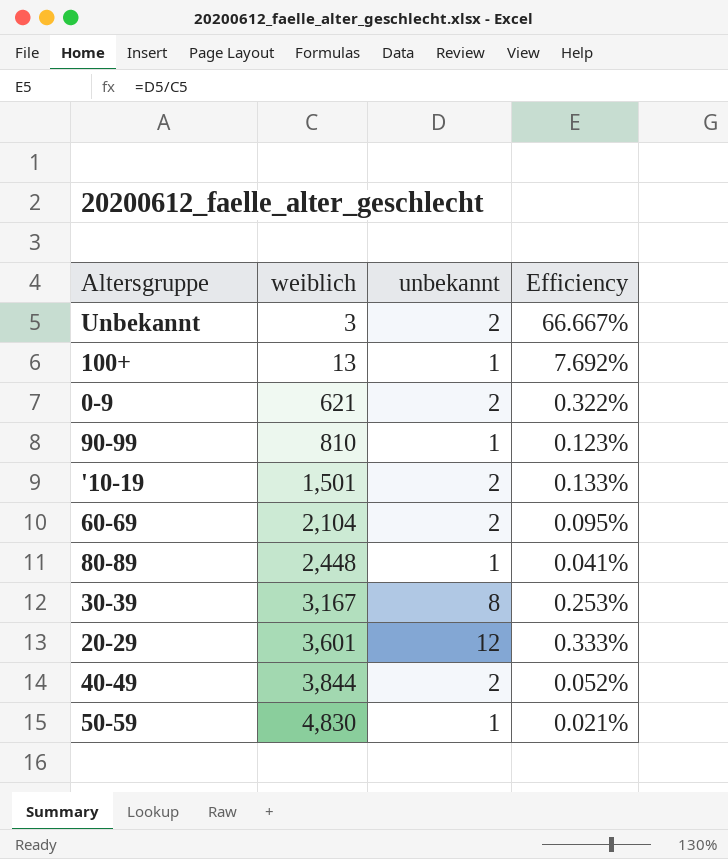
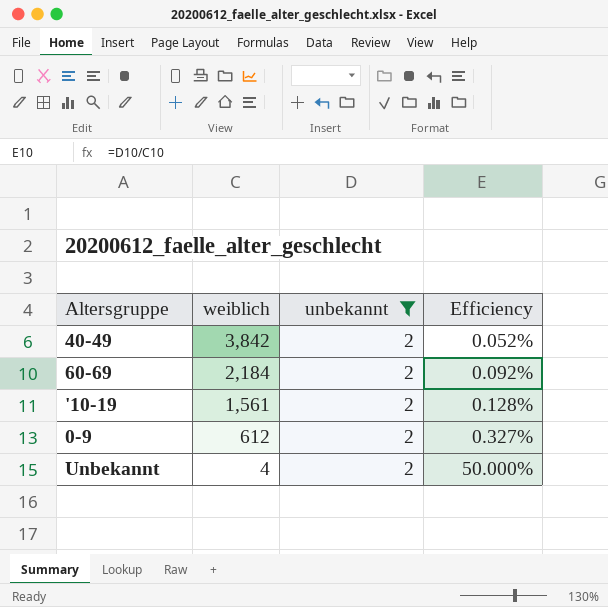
filter: none -> unbekannt = 2
row order: weiblich ascending -> weiblich descending
40-49 | weiblich: 3,844 -> 3,842
60-69 | weiblich: 2,104 -> 2,184
60-69 | Efficiency: 0.095% -> 0.092%
'10-19 | weiblich: 1,501 -> 1,561
'10-19 | Efficiency: 0.133% -> 0.128%
0-9 | weiblich: 621 -> 612
0-9 | Efficiency: 0.322% -> 0.327%
Unbekannt | weiblich: 3 -> 4
Unbekannt | Efficiency: 66.667% -> 50.000%

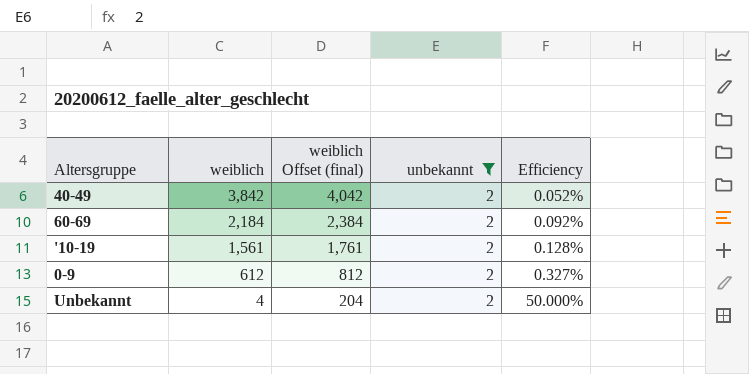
column weiblich Offset (final) | formula: none -> [weiblich] + 200

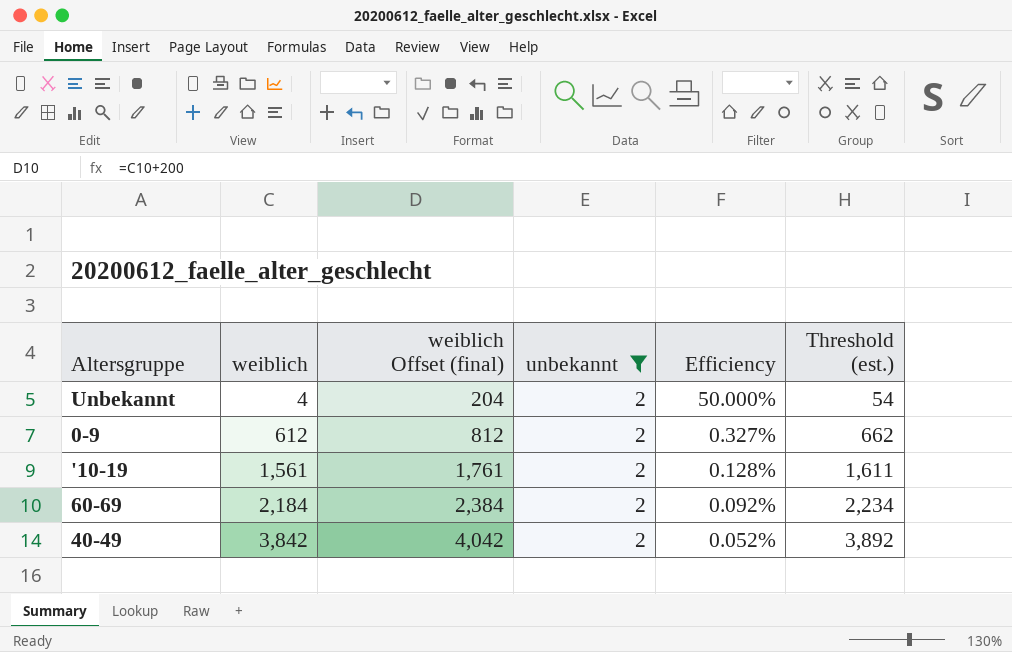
row order: weiblich descending -> weiblich ascending
column Threshold (est.) | formula: none -> [weiblich] + 50

